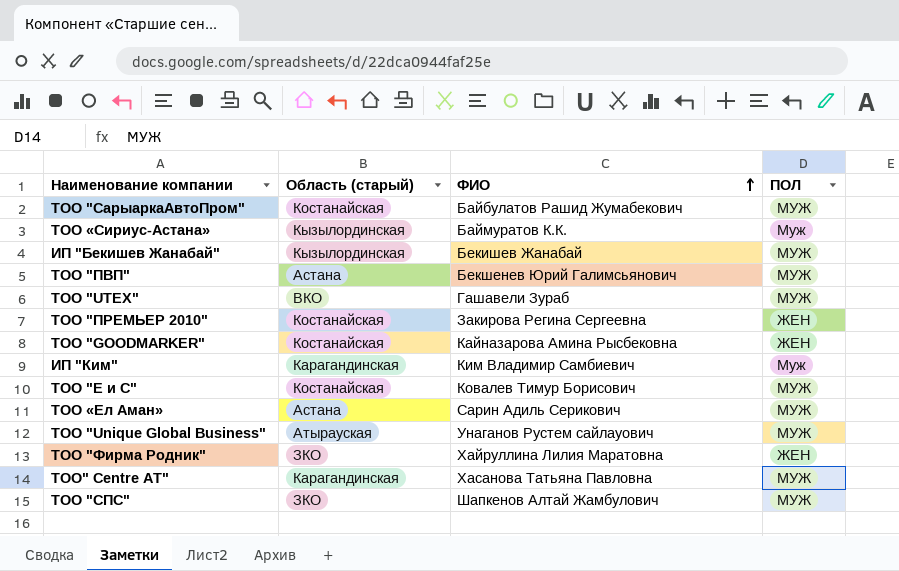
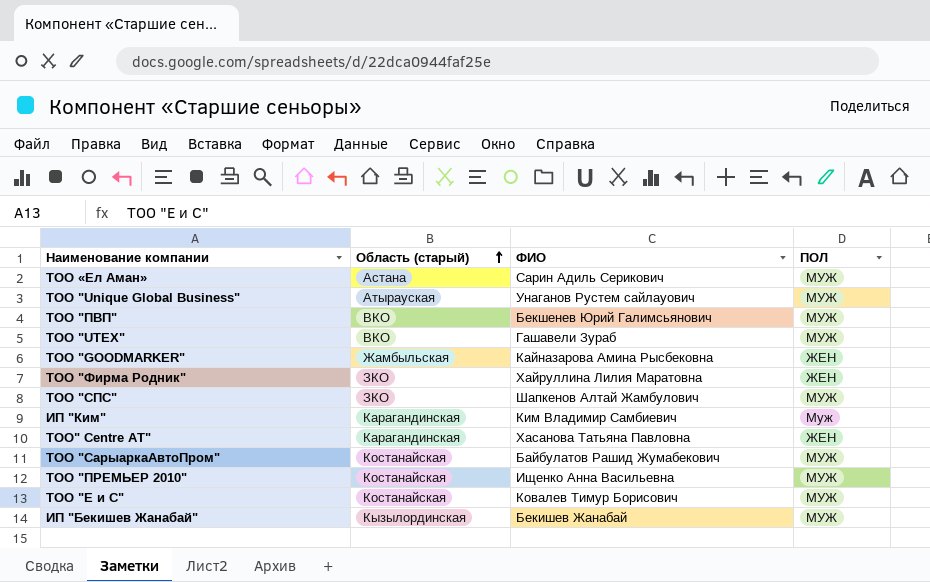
row order: ФИО ascending -> Область (старый) ascending
row ТОО «Сириус-Астана»: Кызылординская | Баймуратов К.К. | Муж -> none
ТОО "ПВП" | Область (старый): Астана -> ВКО
ТОО "GOODMARKER" | Область (старый): Костанайская -> Жамбыльская
ТОО" Centre AT" | ПОЛ: МУЖ -> ЖЕН
ТОО "ПРЕМЬЕР 2010" | ФИО: Закирова Регина Сергеевна -> Ищенко Анна Васильевна
ТОО "ПРЕМЬЕР 2010" | ПОЛ: ЖЕН -> МУЖ

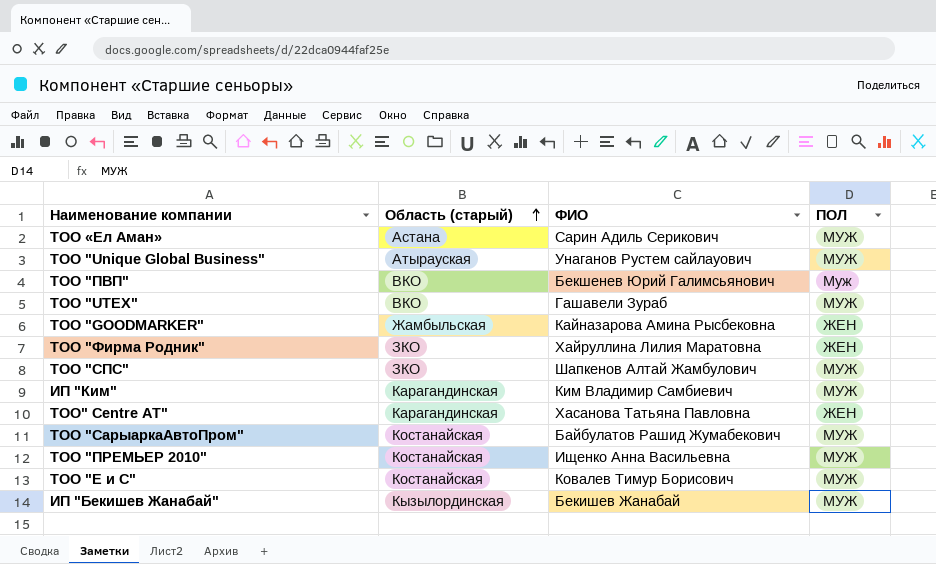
ТОО "ПВП" | ПОЛ: МУЖ -> Муж
ИП "Ким" | ПОЛ: Муж -> МУЖ

